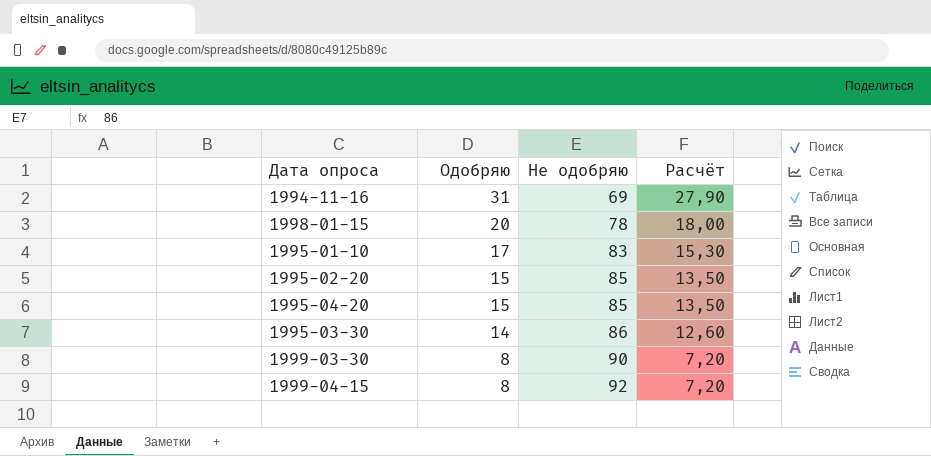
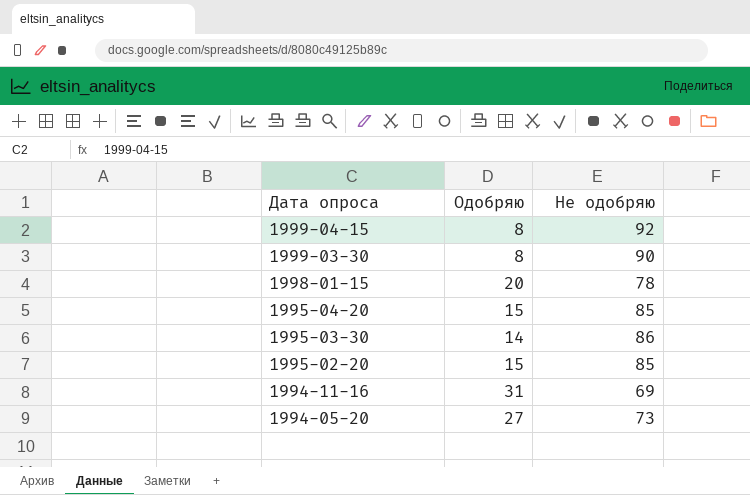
row order: Одобряю descending -> Дата опроса descending
column Расчёт | formula: [Одобряю] * 0,9 -> none
row 1995-01-10: 17 | 83 | 15,30 -> none
row 1994-05-20: none -> 27 | 73

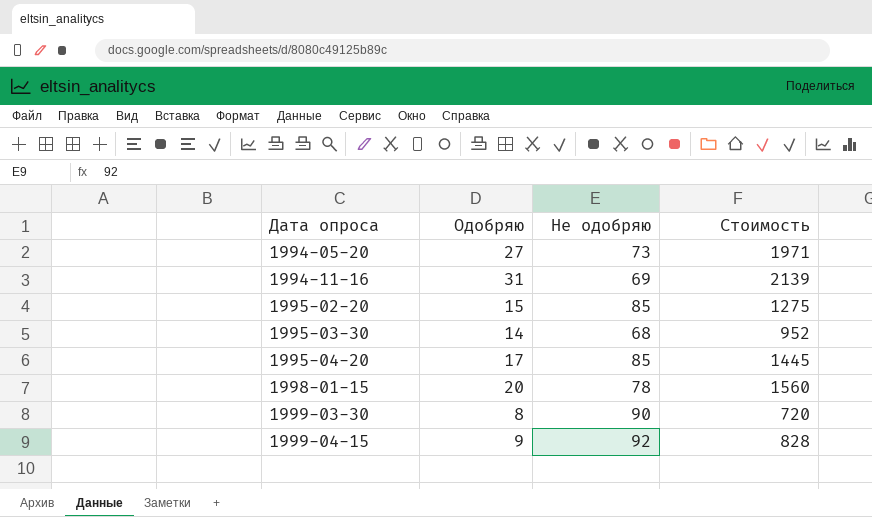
row order: Дата опроса descending -> Дата опроса ascending
column Стоимость | formula: none -> [Одобряю] * [Не одобряю]
1995-03-30 | Не одобряю: 86 -> 68
1995-04-20 | Одобряю: 15 -> 17
1999-04-15 | Одобряю: 8 -> 9

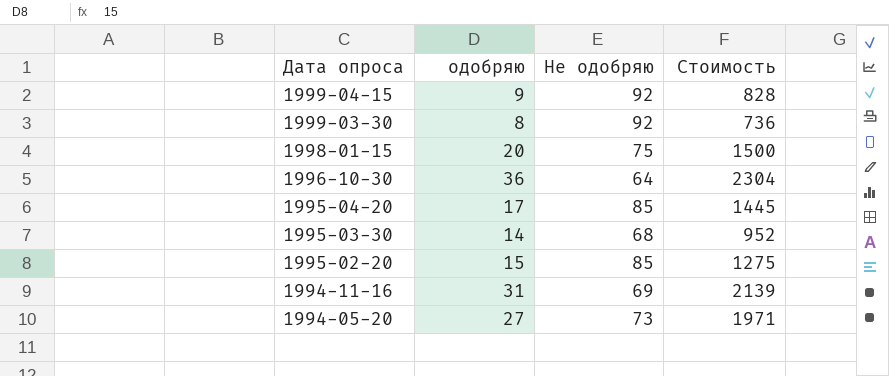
row order: Дата опроса ascending -> Дата опроса descending
column name: Одобряю -> одобряю
1999-03-30 | Не одобряю: 90 -> 92
1999-03-30 | Стоимость: 720 -> 736
1998-01-15 | Не одобряю: 78 -> 75
1998-01-15 | Стоимость: 1560 -> 1500
row 1996-10-30: none -> 36 | 64 | 2304

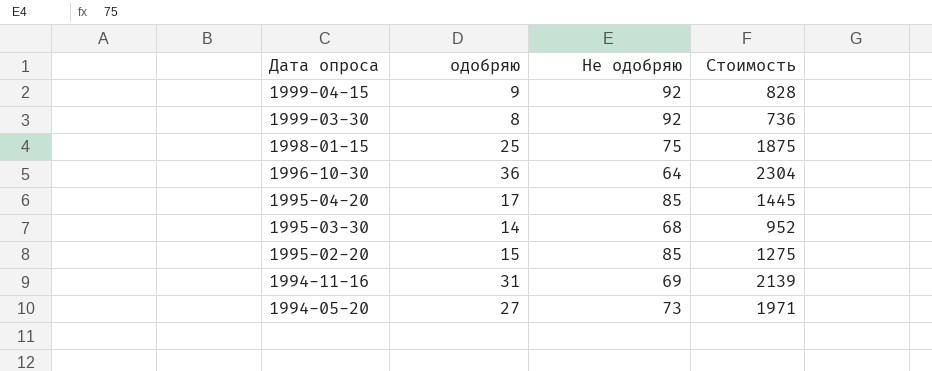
1998-01-15 | одобряю: 20 -> 25
1998-01-15 | Стоимость: 1500 -> 1875

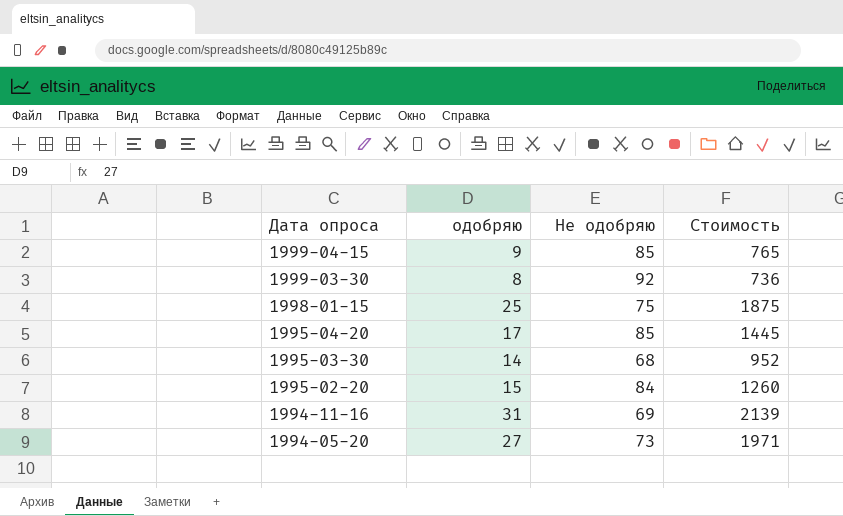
row 1996-10-30: 36 | 64 | 2304 -> none
1999-04-15 | Не одобряю: 92 -> 85
1999-04-15 | Стоимость: 828 -> 765
1995-02-20 | Не одобряю: 85 -> 84
1995-02-20 | Стоимость: 1275 -> 1260

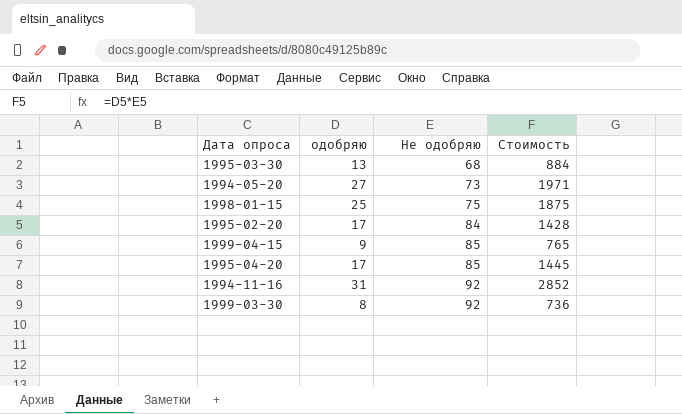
row order: Дата опроса descending -> Не одобряю ascending
1995-03-30 | одобряю: 14 -> 13
1995-03-30 | Стоимость: 952 -> 884
1995-02-20 | одобряю: 15 -> 17
1995-02-20 | Стоимость: 1260 -> 1428
1994-11-16 | Не одобряю: 69 -> 92
1994-11-16 | Стоимость: 2139 -> 2852

